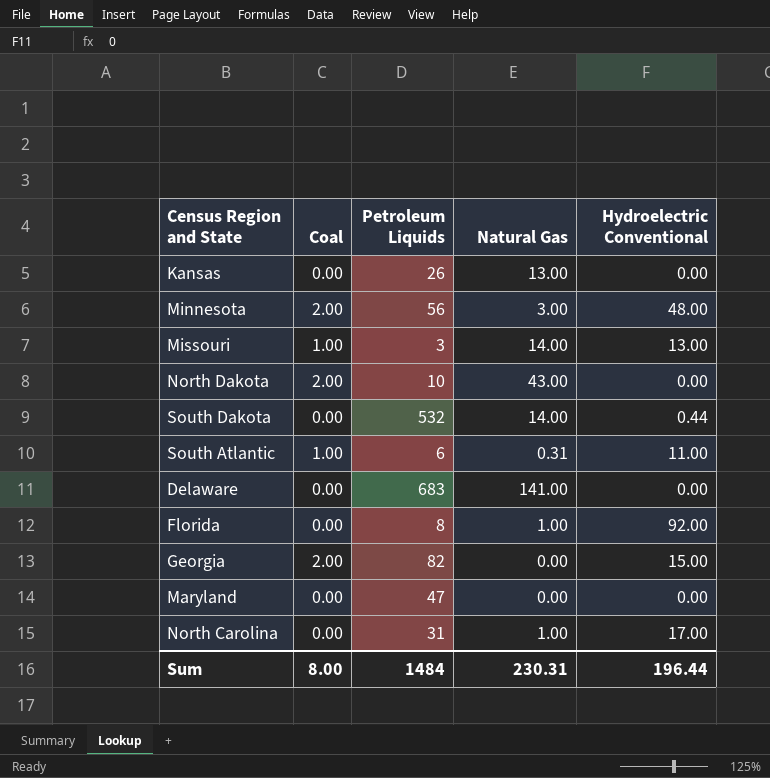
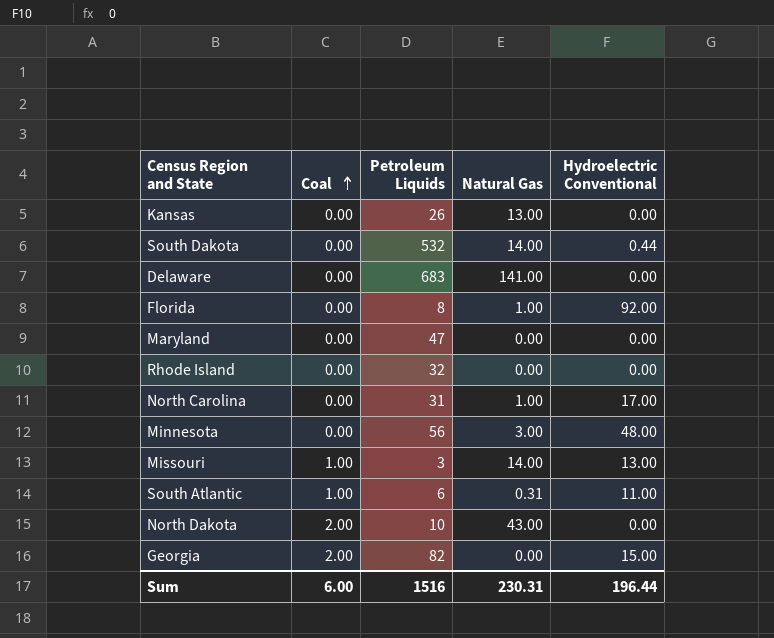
row order: none -> Coal ascending
row Rhode Island: none -> 0.00 | 32 | 0.00 | 0.00
Minnesota | Coal: 2.00 -> 0.00
Sum | Coal: 8.00 -> 6.00
Sum | Petroleum Liquids: 1484 -> 1516

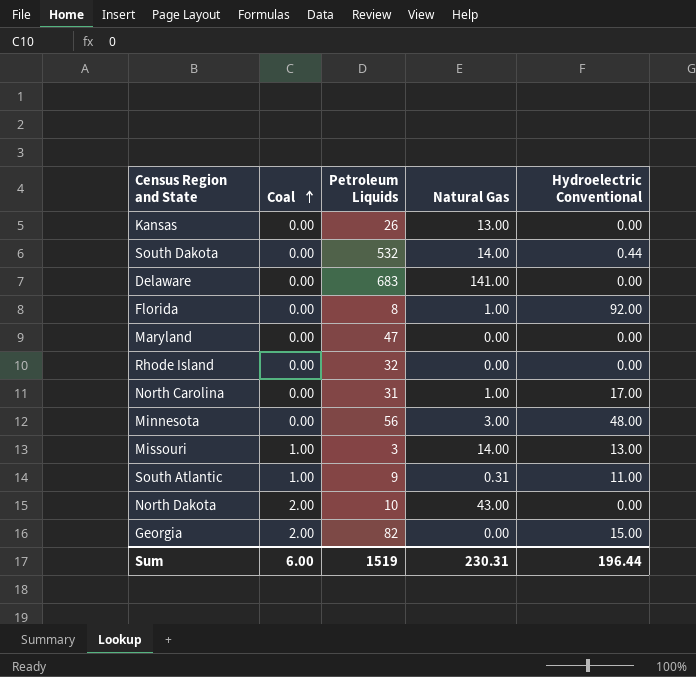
South Atlantic | Petroleum Liquids: 6 -> 9
Sum | Petroleum Liquids: 1516 -> 1519

